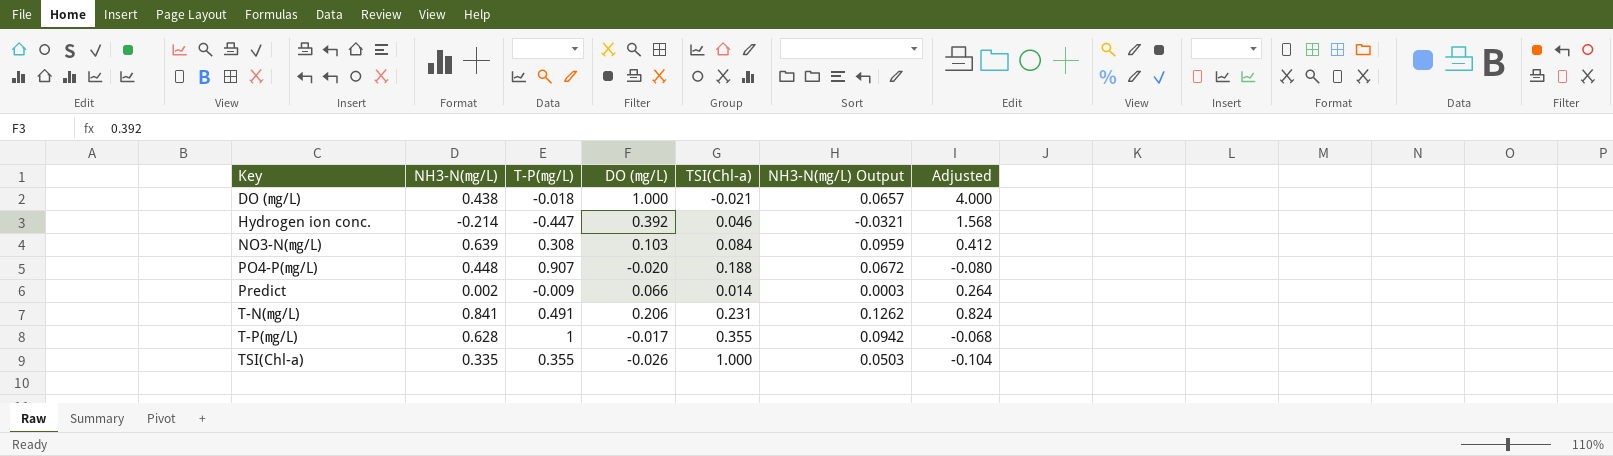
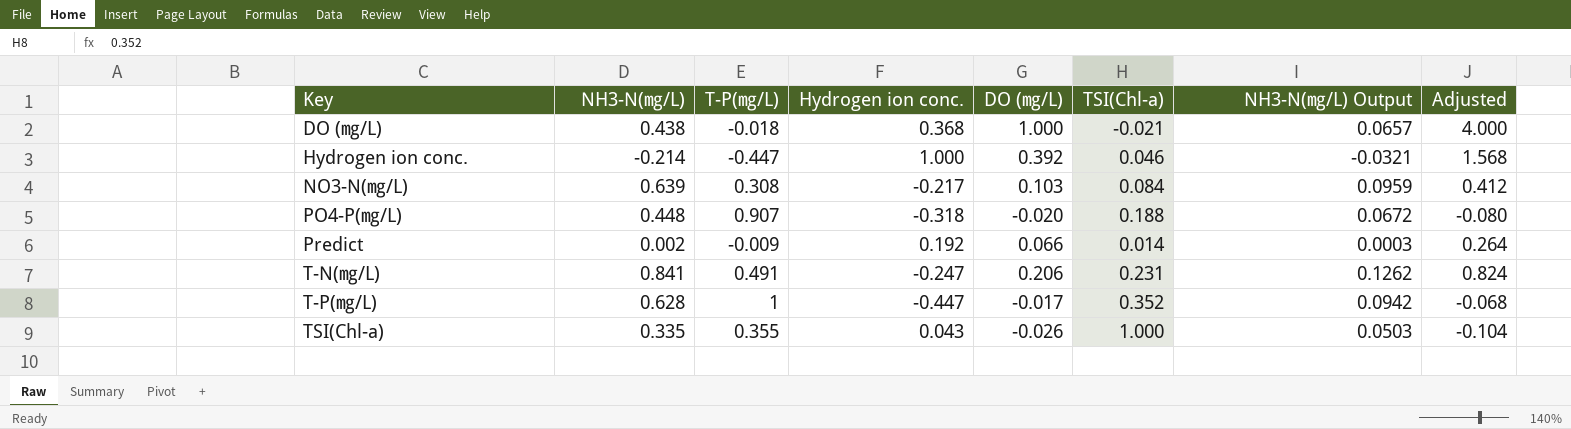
column Hydrogen ion conc. | position: none -> 4
T-P(㎎/L) | TSI(Chl-a): 0.355 -> 0.352

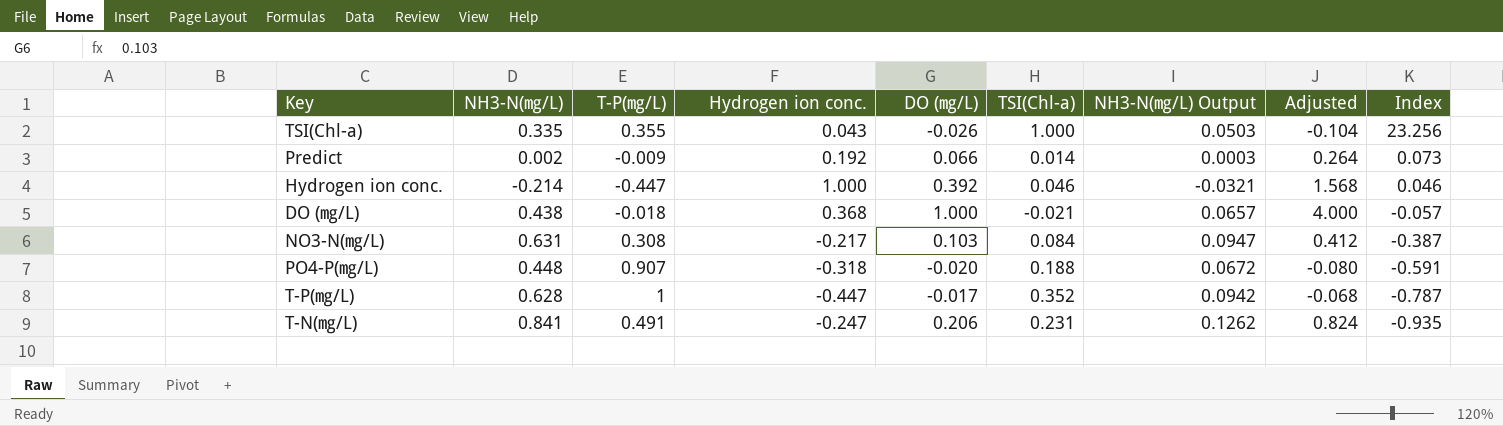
row order: Key ascending -> Index descending
column Index | formula: none -> [TSI(Chl-a)] / [Hydrogen ion conc.]
NO3-N(㎎/L) | NH3-N(㎎/L): 0.639 -> 0.631
NO3-N(㎎/L) | NH3-N(㎎/L) Output: 0.0959 -> 0.0947

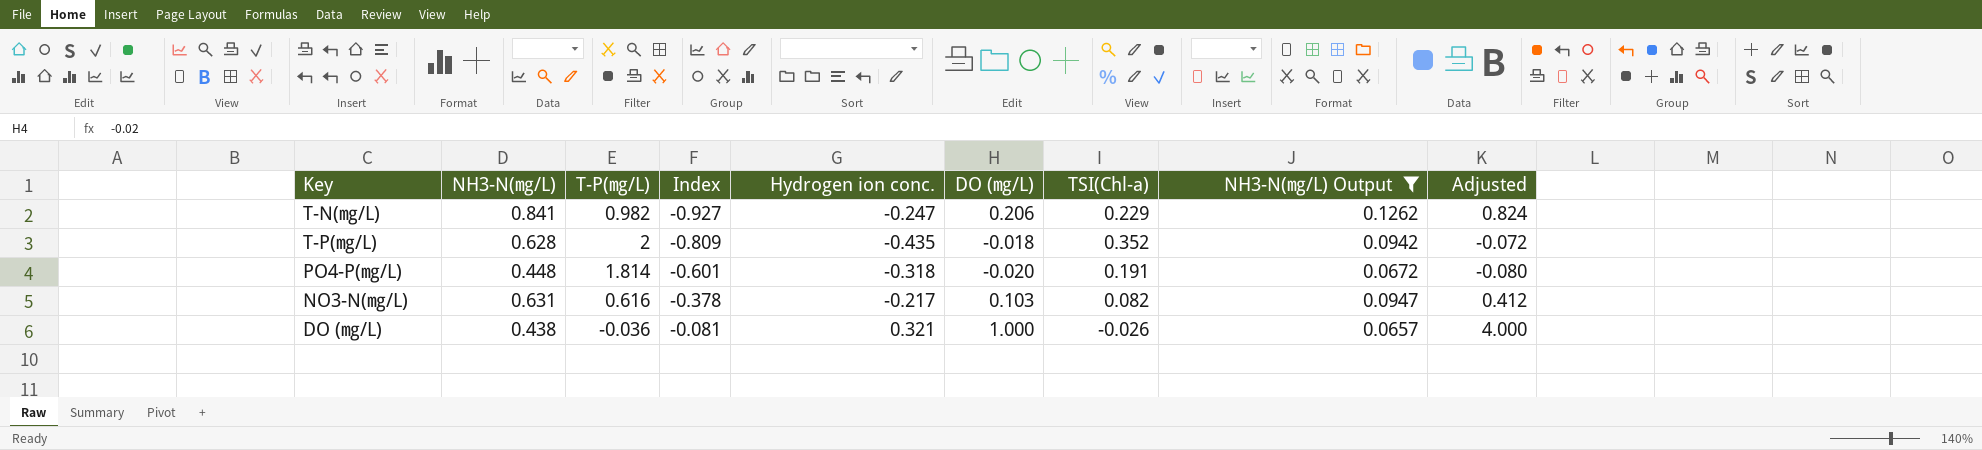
filter: none -> NH3-N(㎎/L) Output >= 0.0657
row order: Index descending -> Index ascending
column Index | position: 9 -> 4
T-N(㎎/L) | T-P(㎎/L): 0.491 -> 0.982
T-N(㎎/L) | Index: -0.935 -> -0.927
T-N(㎎/L) | TSI(Chl-a): 0.231 -> 0.229
T-P(㎎/L) | T-P(㎎/L): 1 -> 2
T-P(㎎/L) | Index: -0.787 -> -0.809
T-P(㎎/L) | Hydrogen ion conc.: -0.447 -> -0.435
T-P(㎎/L) | DO (㎎/L): -0.017 -> -0.018
T-P(㎎/L) | Adjusted: -0.068 -> -0.072
PO4-P(㎎/L) | T-P(㎎/L): 0.907 -> 1.814
PO4-P(㎎/L) | Index: -0.591 -> -0.601
PO4-P(㎎/L) | TSI(Chl-a): 0.188 -> 0.191
NO3-N(㎎/L) | T-P(㎎/L): 0.308 -> 0.616
NO3-N(㎎/L) | Index: -0.387 -> -0.378
NO3-N(㎎/L) | TSI(Chl-a): 0.084 -> 0.082
DO (㎎/L) | T-P(㎎/L): -0.018 -> -0.036
DO (㎎/L) | Index: -0.057 -> -0.081
DO (㎎/L) | Hydrogen ion conc.: 0.368 -> 0.321
DO (㎎/L) | TSI(Chl-a): -0.021 -> -0.026

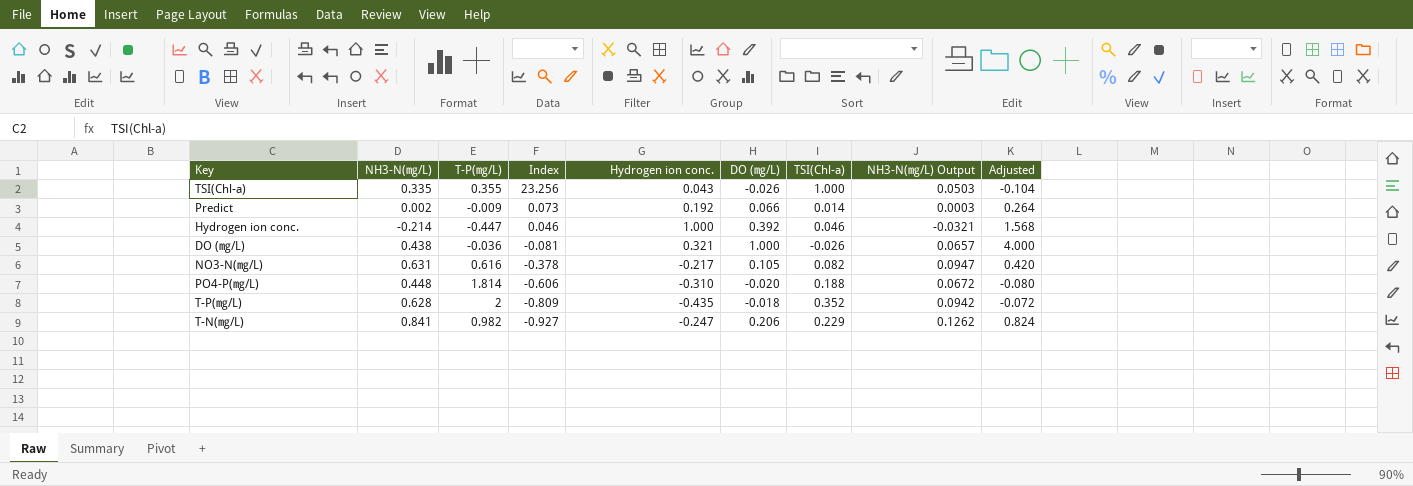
filter: NH3-N(㎎/L) Output >= 0.0657 -> none
row order: Index ascending -> Index descending
NO3-N(㎎/L) | DO (㎎/L): 0.103 -> 0.105
NO3-N(㎎/L) | Adjusted: 0.412 -> 0.420
PO4-P(㎎/L) | Index: -0.601 -> -0.606
PO4-P(㎎/L) | Hydrogen ion conc.: -0.318 -> -0.310
PO4-P(㎎/L) | TSI(Chl-a): 0.191 -> 0.188

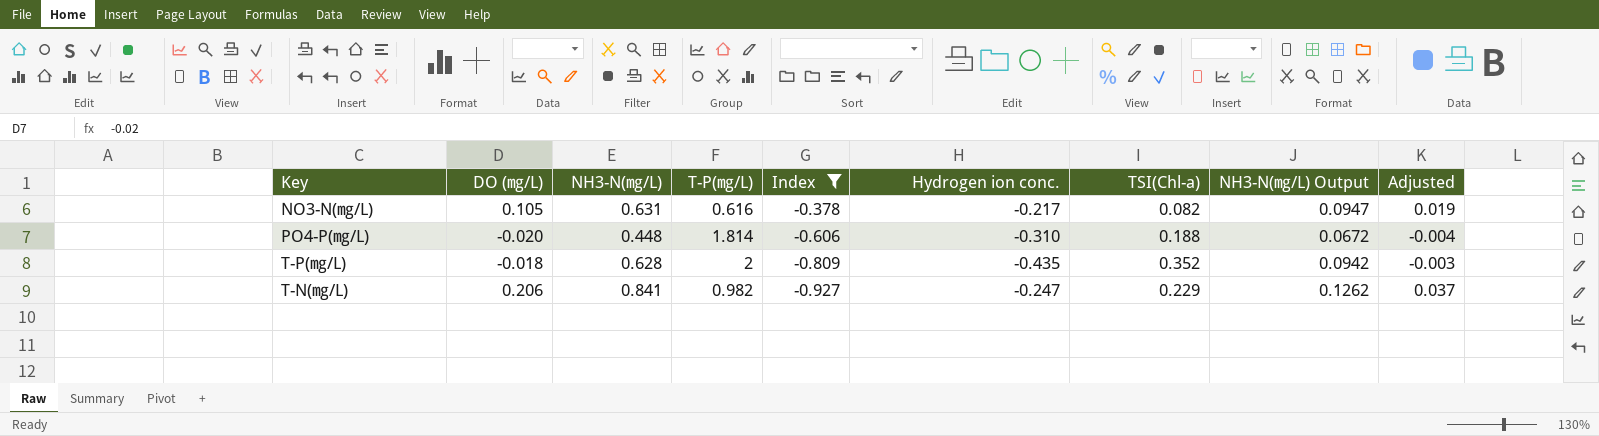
filter: none -> Index <= -0.378
column DO (㎎/L) | position: 6 -> 2
column Adjusted | formula: [DO (㎎/L)] * 4 -> [DO (㎎/L)] * 0.18

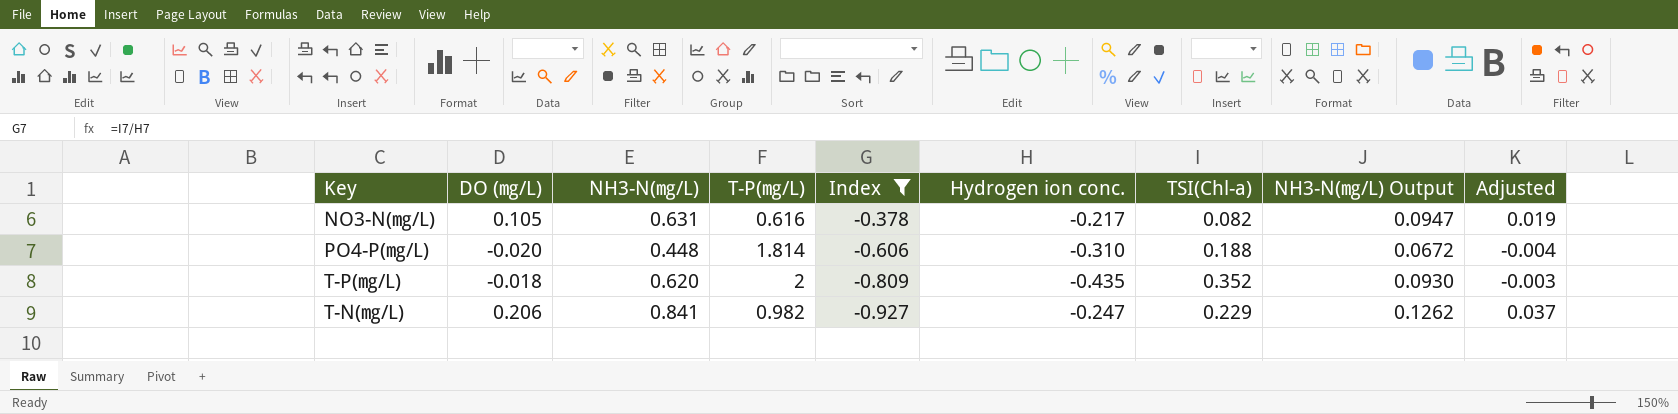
T-P(㎎/L) | NH3-N(㎎/L): 0.628 -> 0.620
T-P(㎎/L) | NH3-N(㎎/L) Output: 0.0942 -> 0.0930

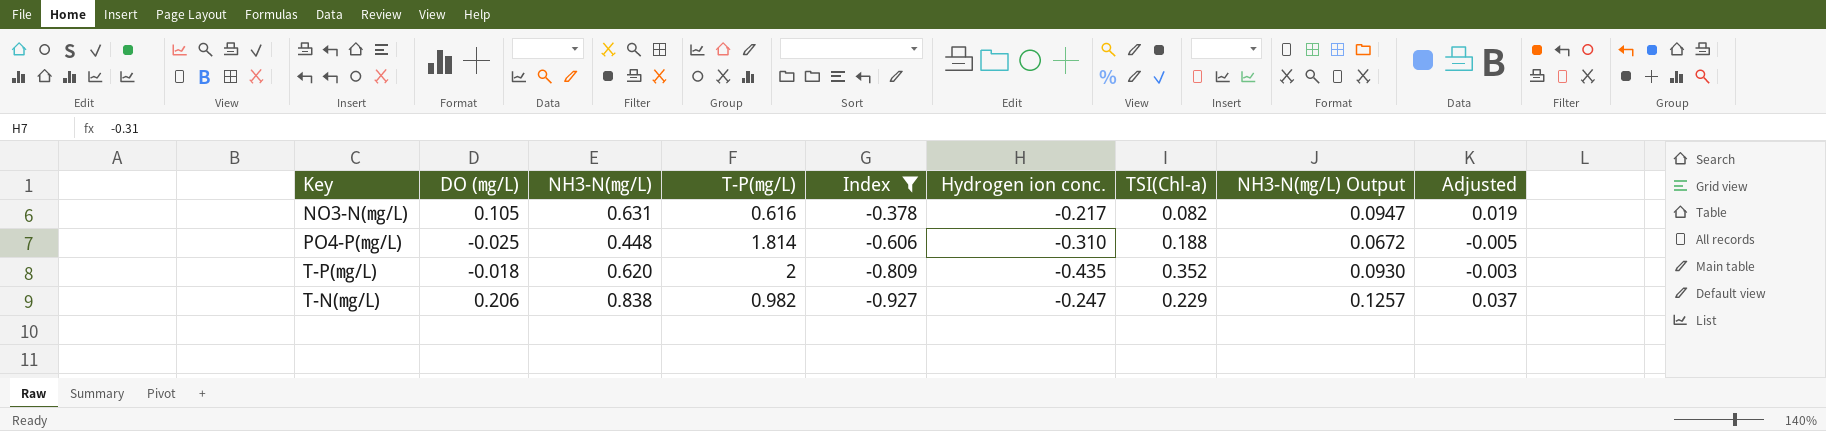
PO4-P(㎎/L) | DO (㎎/L): -0.020 -> -0.025
PO4-P(㎎/L) | Adjusted: -0.004 -> -0.005
T-N(㎎/L) | NH3-N(㎎/L): 0.841 -> 0.838
T-N(㎎/L) | NH3-N(㎎/L) Output: 0.1262 -> 0.1257

